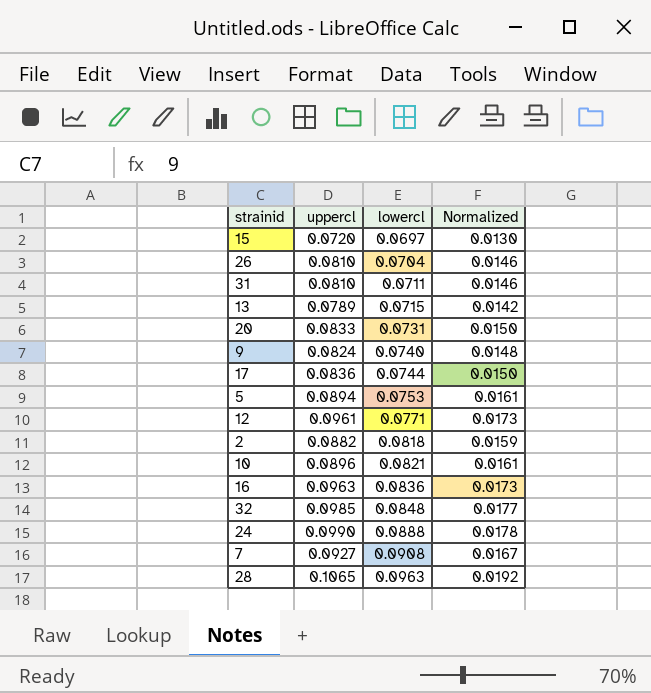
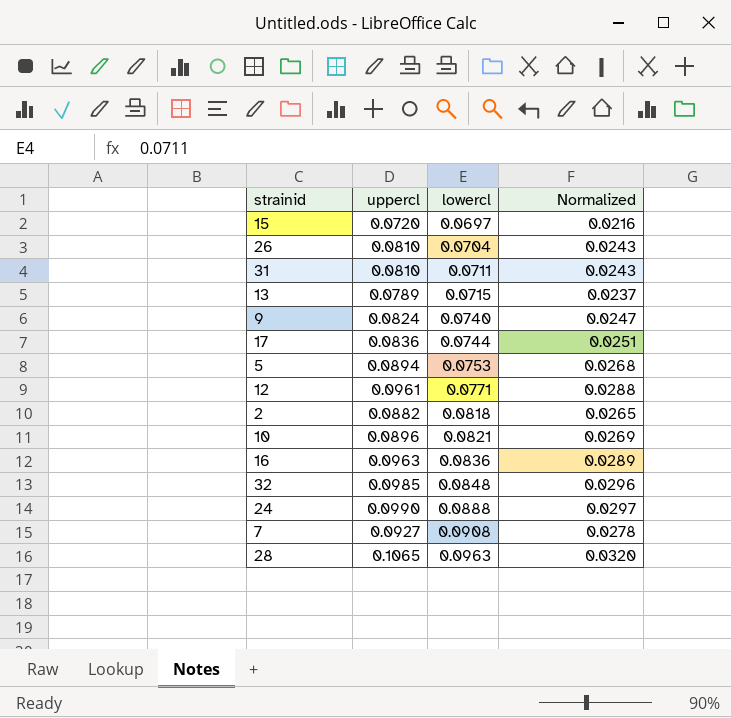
column Normalized | formula: [uppercl] * 0.18 -> [uppercl] * 0.3
row 20: 0.0833 | 0.0731 | 0.0150 -> none

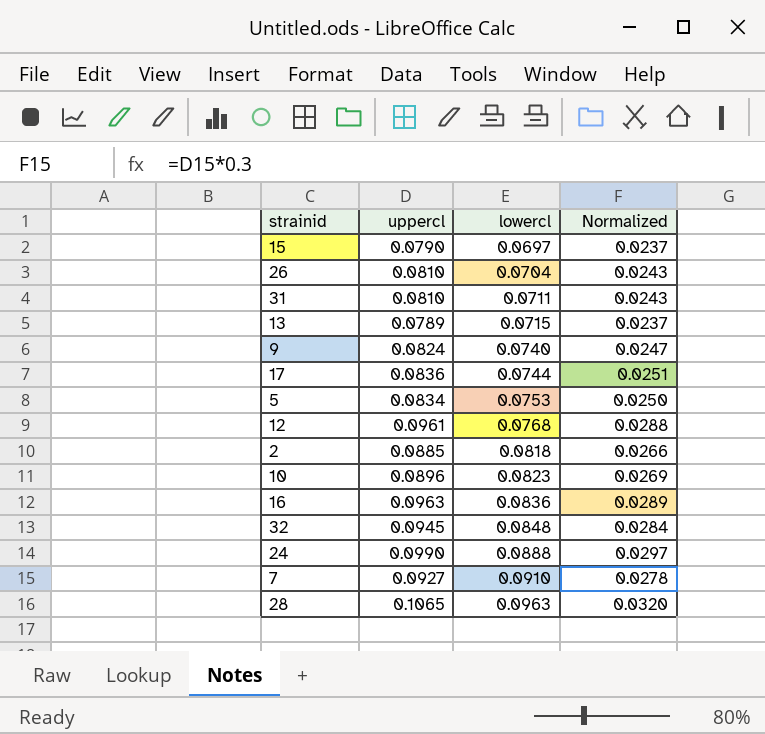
15 | uppercl: 0.0720 -> 0.0790
15 | Normalized: 0.0216 -> 0.0237
5 | uppercl: 0.0894 -> 0.0834
5 | Normalized: 0.0268 -> 0.0250
12 | lowercl: 0.0771 -> 0.0768
2 | uppercl: 0.0882 -> 0.0885
2 | Normalized: 0.0265 -> 0.0266
10 | lowercl: 0.0821 -> 0.0823
32 | uppercl: 0.0985 -> 0.0945
32 | Normalized: 0.0296 -> 0.0284
7 | lowercl: 0.0908 -> 0.0910

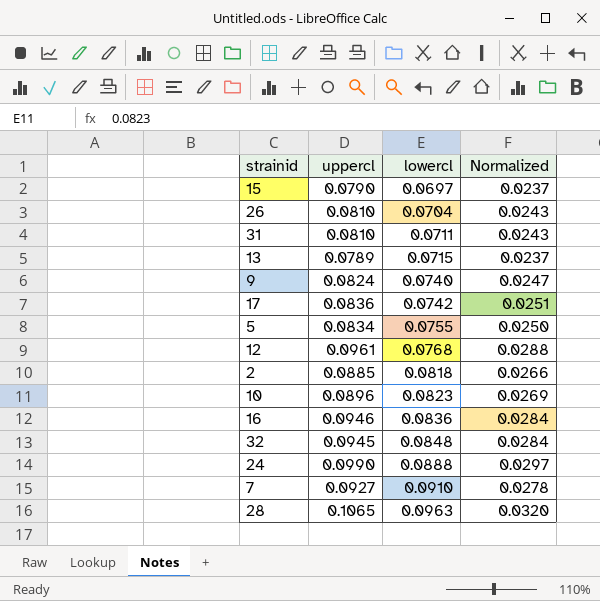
17 | lowercl: 0.0744 -> 0.0742
5 | lowercl: 0.0753 -> 0.0755
16 | uppercl: 0.0963 -> 0.0946
16 | Normalized: 0.0289 -> 0.0284

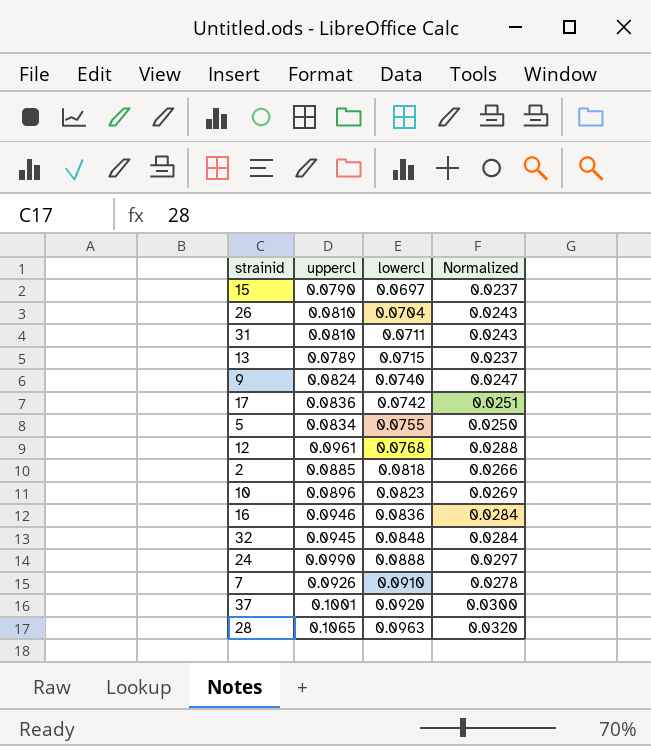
7 | uppercl: 0.0927 -> 0.0926
row 37: none -> 0.1001 | 0.0920 | 0.0300

